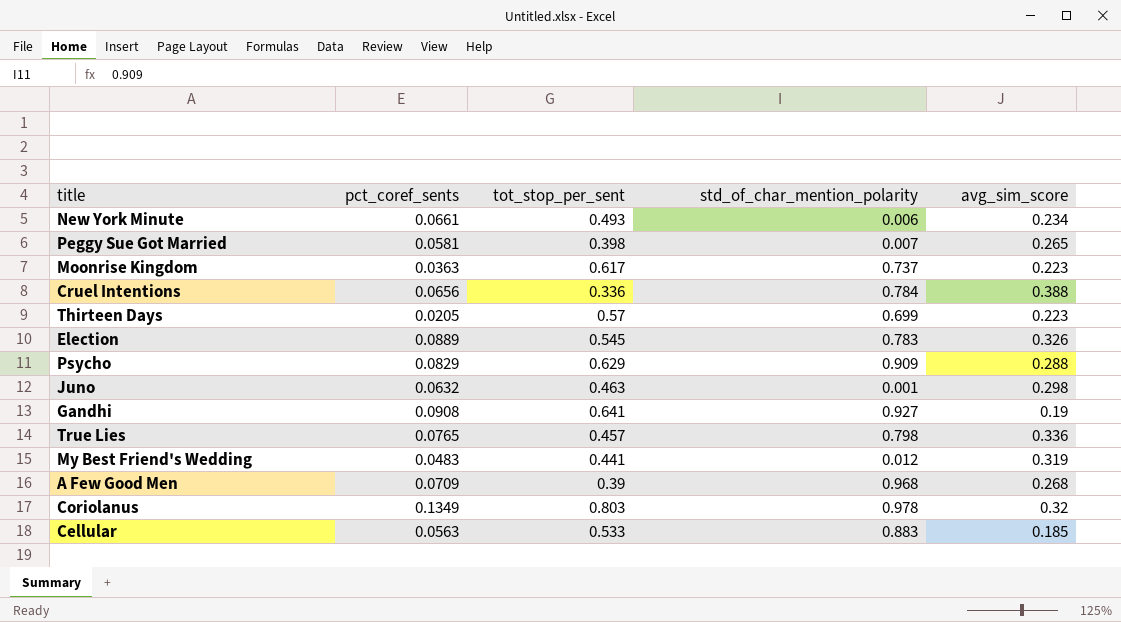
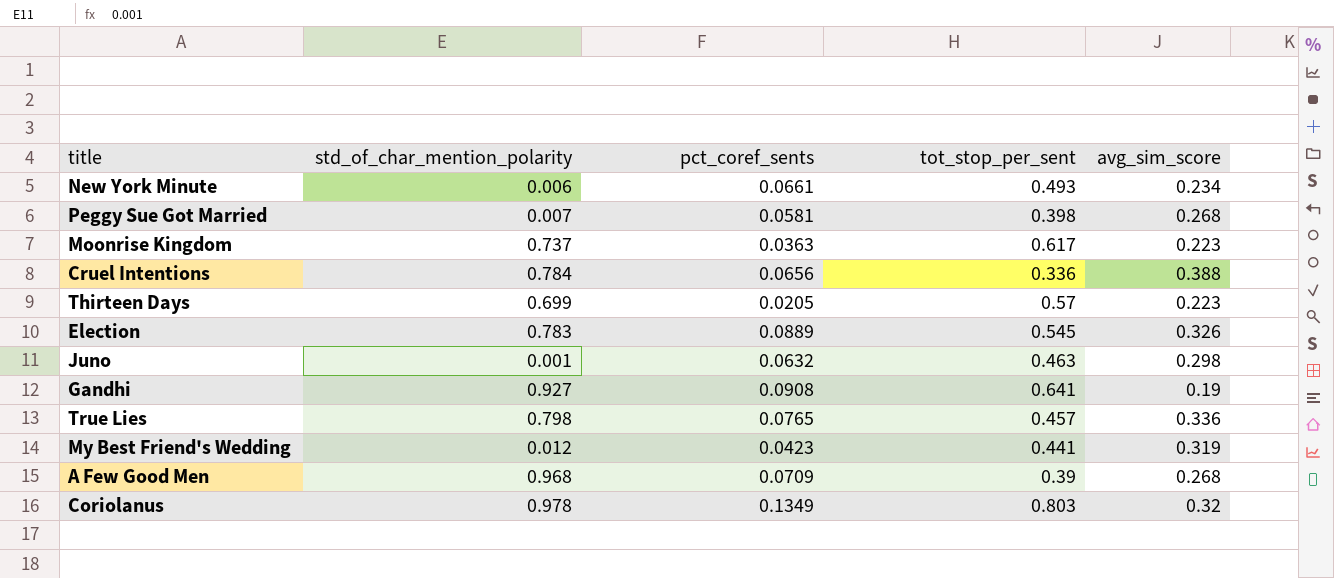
column std_of_char_mention_polarity | position: 4 -> 2
row Psycho: 0.0829 | 0.629 | 0.909 | 0.288 -> none
row Cellular: 0.0563 | 0.533 | 0.883 | 0.185 -> none
Peggy Sue Got Married | avg_sim_score: 0.265 -> 0.268
My Best Friend's Wedding | pct_coref_sents: 0.0483 -> 0.0423

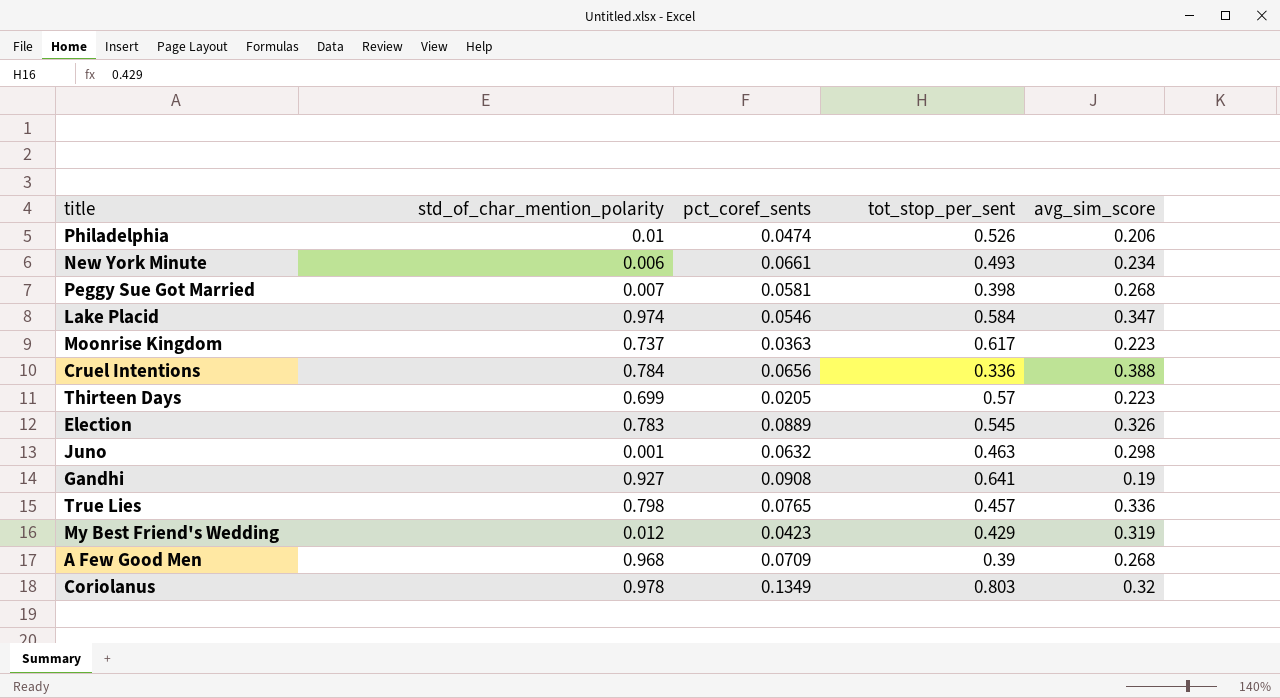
row Philadelphia: none -> 0.01 | 0.0474 | 0.526 | 0.206
row Lake Placid: none -> 0.974 | 0.0546 | 0.584 | 0.347
My Best Friend's Wedding | tot_stop_per_sent: 0.441 -> 0.429

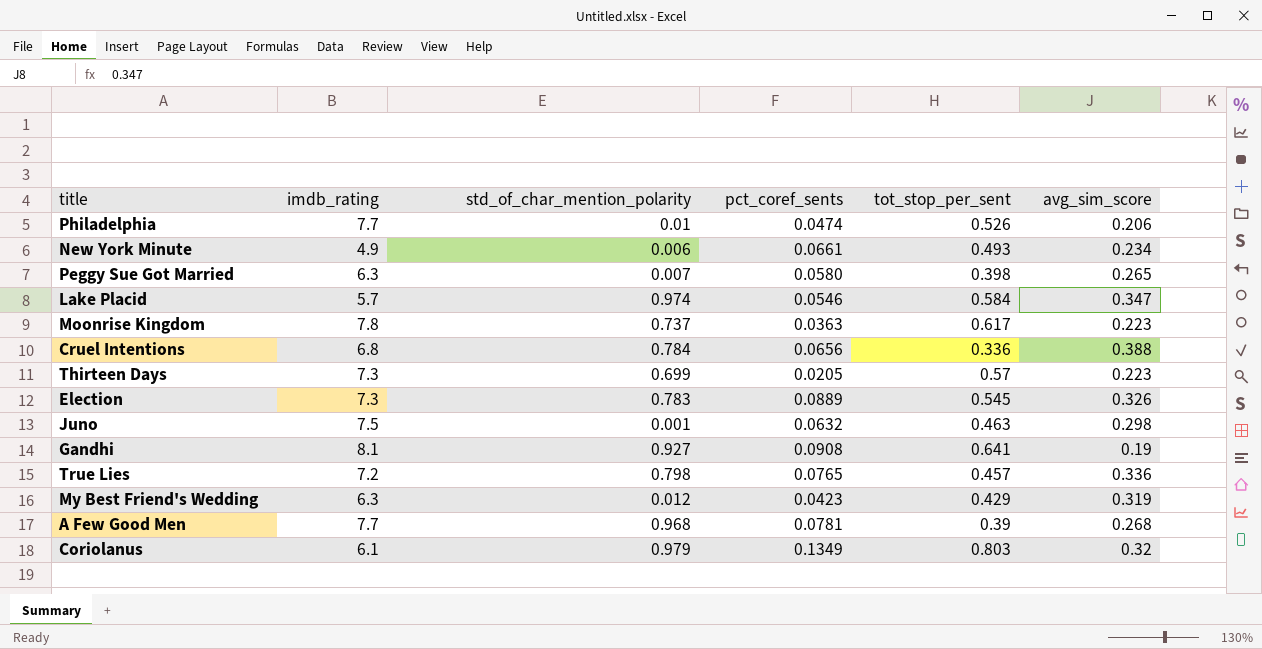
column imdb_rating | position: none -> 2
Peggy Sue Got Married | pct_coref_sents: 0.0581 -> 0.0580
Peggy Sue Got Married | avg_sim_score: 0.268 -> 0.265
A Few Good Men | pct_coref_sents: 0.0709 -> 0.0781
Coriolanus | std_of_char_mention_polarity: 0.978 -> 0.979

